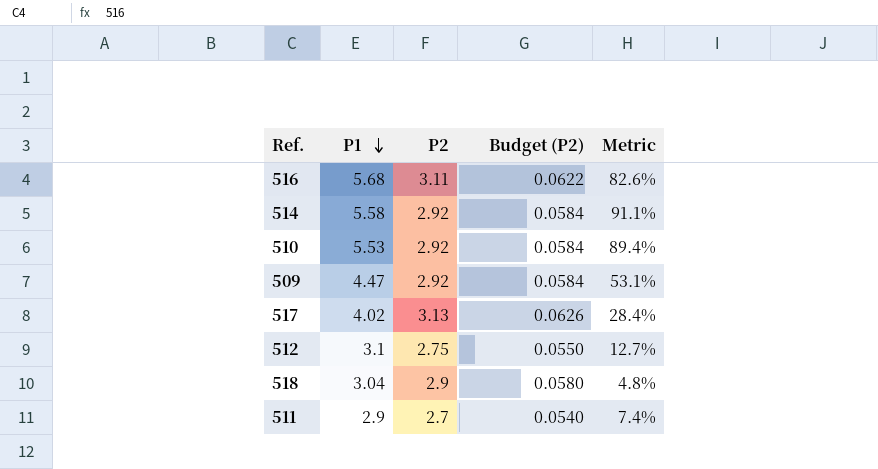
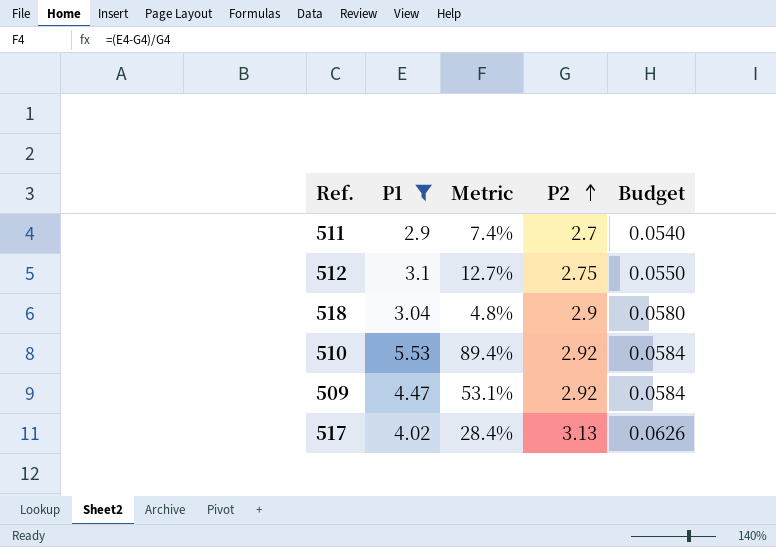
filter: none -> P1 <= 5.53
row order: P1 descending -> P2 ascending
column Metric | position: 5 -> 3
column name: Budget (P2) -> Budget

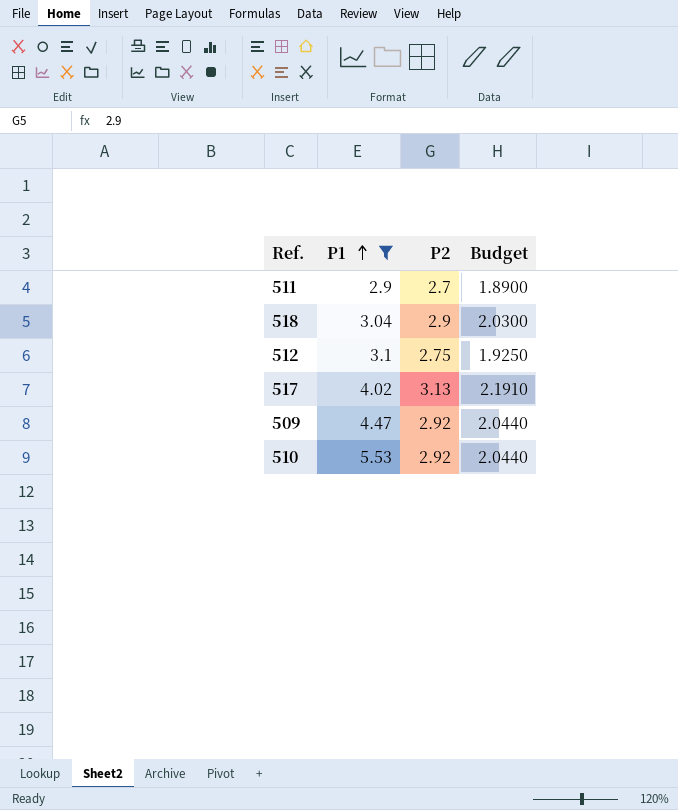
row order: P2 ascending -> P1 ascending
column Metric | formula: ([P1] - [P2]) / [P2] -> none
column Budget | formula: [P2] * 0.02 -> [P2] * 0.7

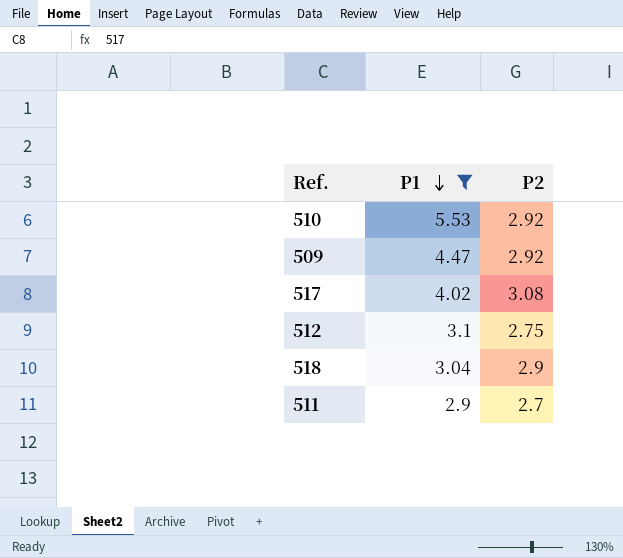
row order: P1 ascending -> P1 descending
column Budget | formula: [P2] * 0.7 -> none
517 | P2: 3.13 -> 3.08

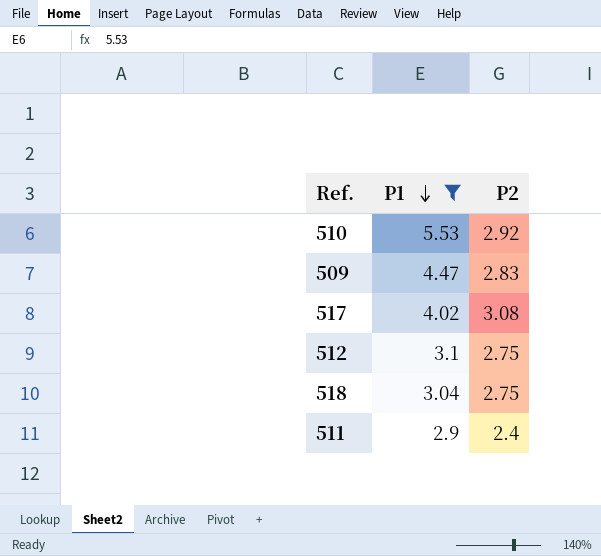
509 | P2: 2.92 -> 2.83
518 | P2: 2.9 -> 2.75
511 | P2: 2.7 -> 2.4

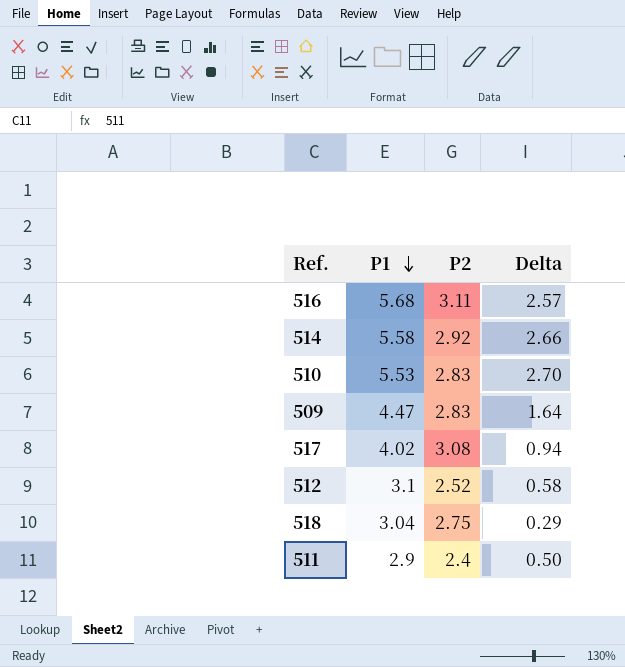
filter: P1 <= 5.53 -> none
column Delta | formula: none -> [P1] - [P2]
510 | P2: 2.92 -> 2.83
512 | P2: 2.75 -> 2.52

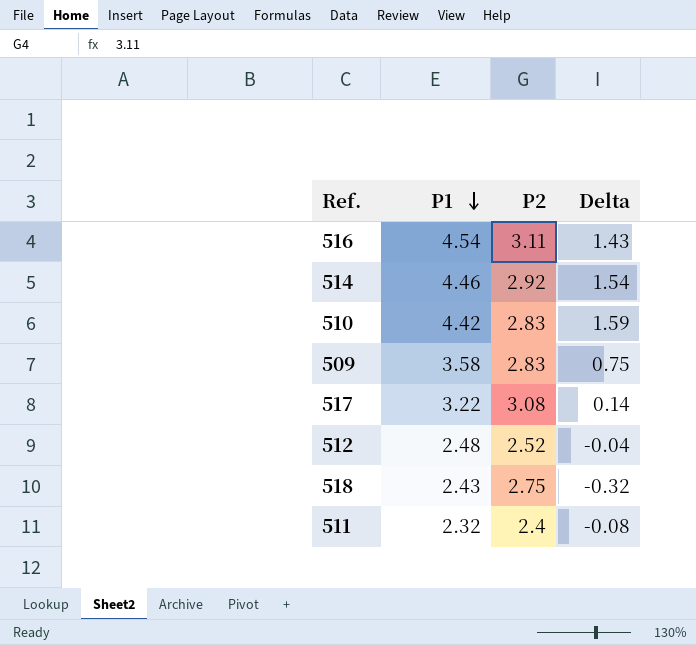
516 | P1: 5.68 -> 4.54
516 | Delta: 2.57 -> 1.43
514 | P1: 5.58 -> 4.46
514 | Delta: 2.66 -> 1.54
510 | P1: 5.53 -> 4.42
510 | Delta: 2.70 -> 1.59
509 | P1: 4.47 -> 3.58
509 | Delta: 1.64 -> 0.75
517 | P1: 4.02 -> 3.22
517 | Delta: 0.94 -> 0.14
512 | P1: 3.1 -> 2.48
512 | Delta: 0.58 -> -0.04
518 | P1: 3.04 -> 2.43
518 | Delta: 0.29 -> -0.32
511 | P1: 2.9 -> 2.32
511 | Delta: 0.50 -> -0.08

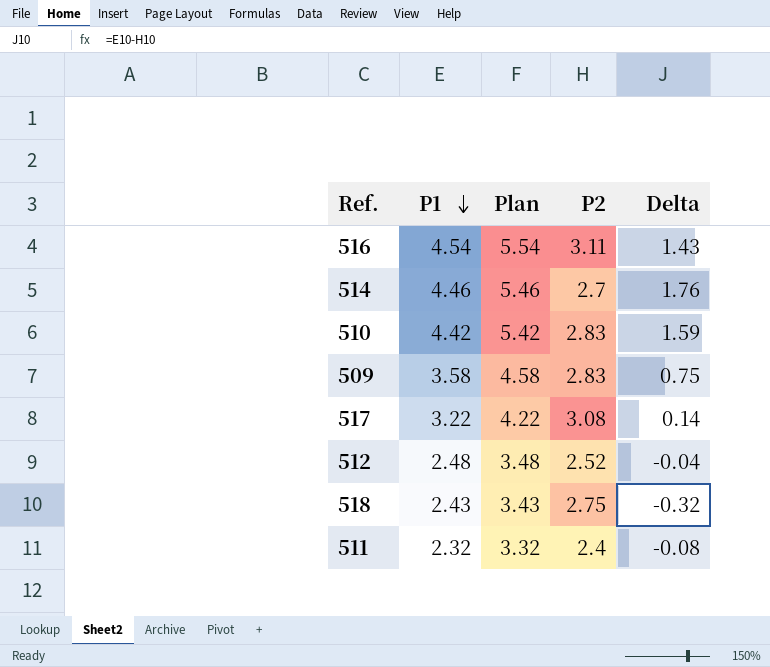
column Plan | formula: none -> [P1] + 1
514 | P2: 2.92 -> 2.7
514 | Delta: 1.54 -> 1.76

